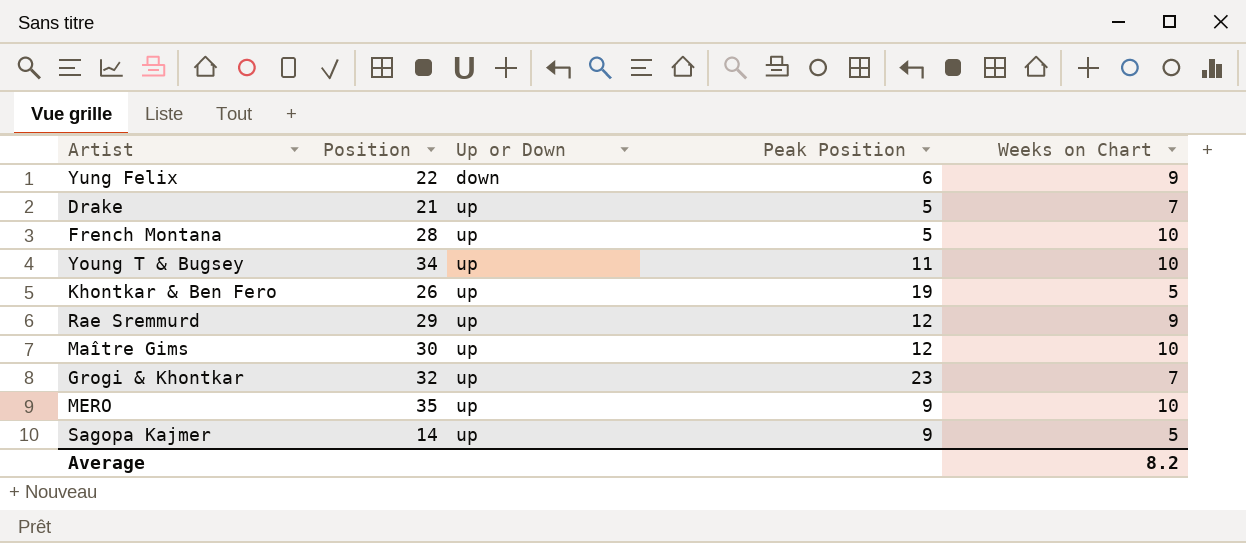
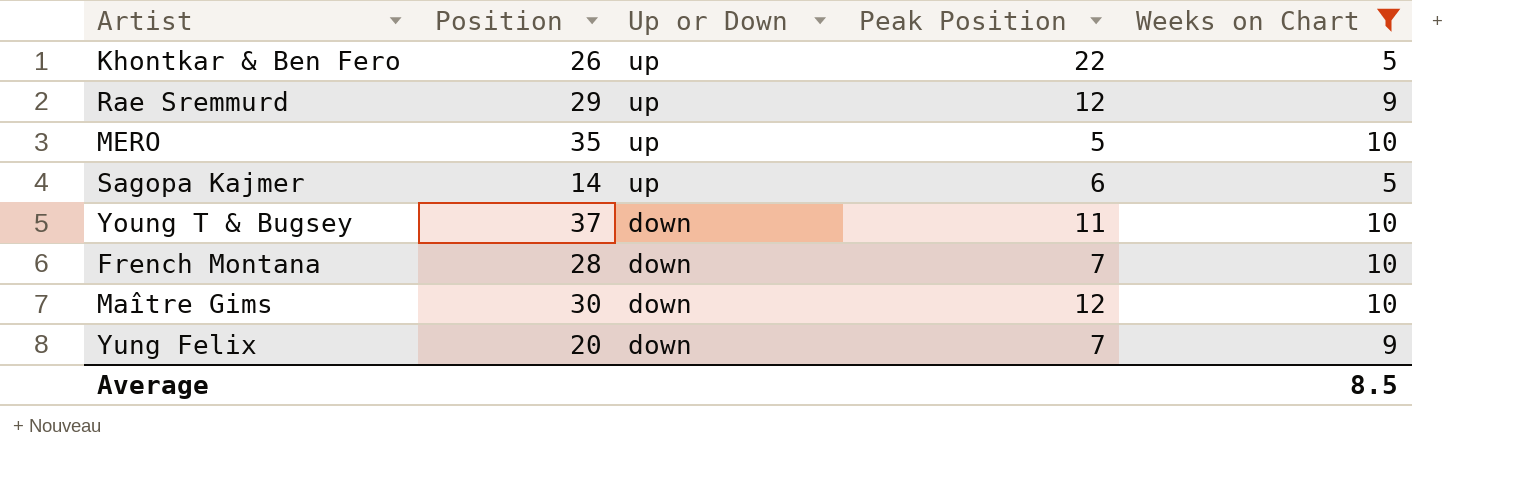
filter: none -> Weeks on Chart != 7
row order: Up or Down ascending -> Up or Down descending
Khontkar & Ben Fero | Peak Position: 19 -> 22
MERO | Peak Position: 9 -> 5
Sagopa Kajmer | Peak Position: 9 -> 6
Young T & Bugsey | Position: 34 -> 37
Young T & Bugsey | Up or Down: up -> down
French Montana | Up or Down: up -> down
French Montana | Peak Position: 5 -> 7
Maître Gims | Up or Down: up -> down
Yung Felix | Position: 22 -> 20
Yung Felix | Peak Position: 6 -> 7
Average | Weeks on Chart: 8.2 -> 8.5

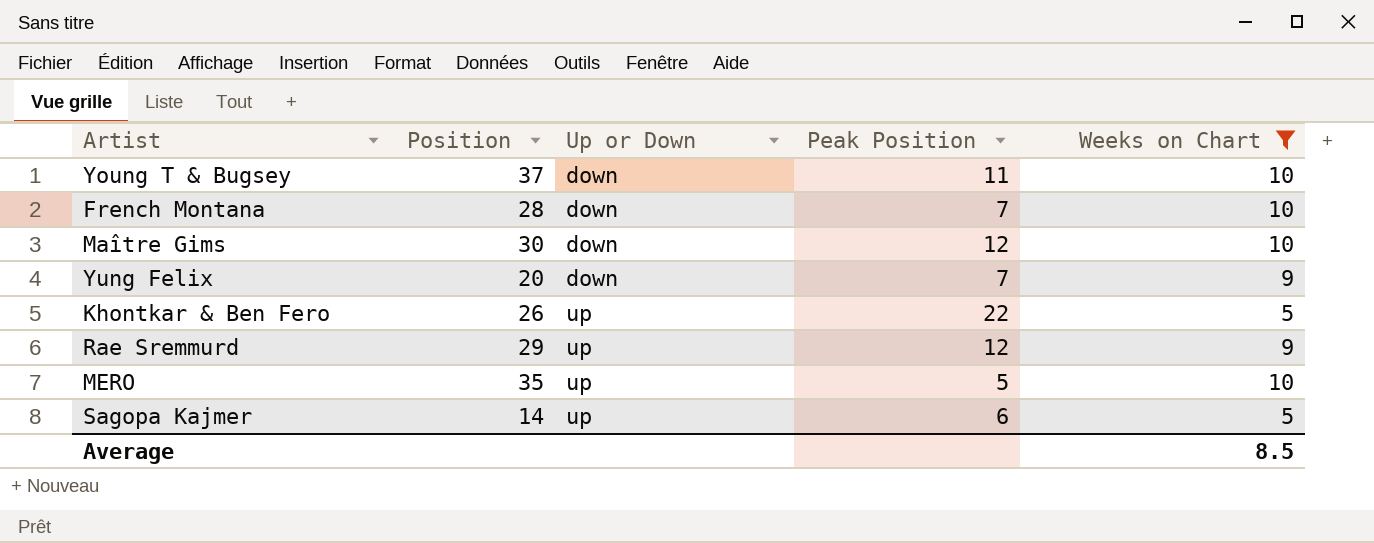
row order: Up or Down descending -> Up or Down ascending

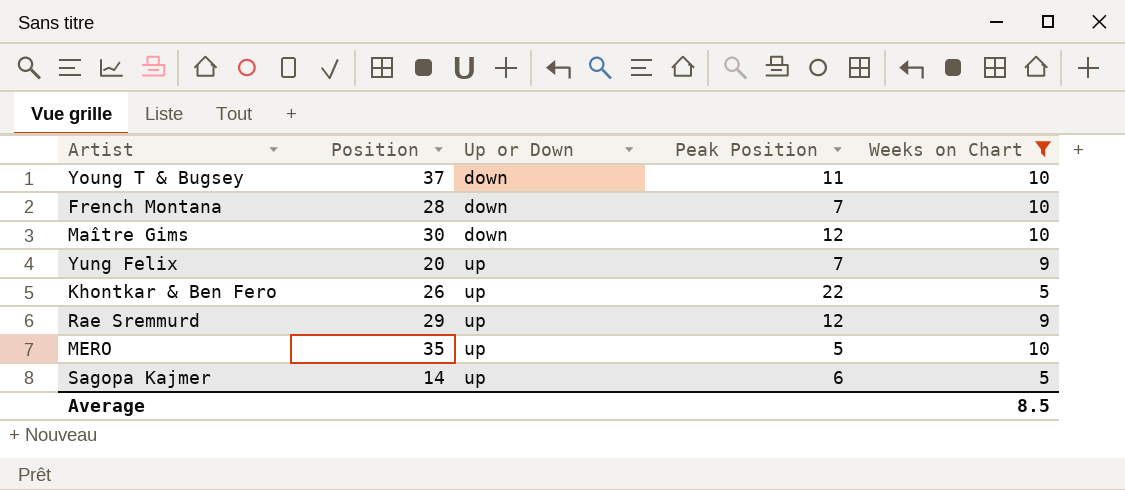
Yung Felix | Up or Down: down -> up

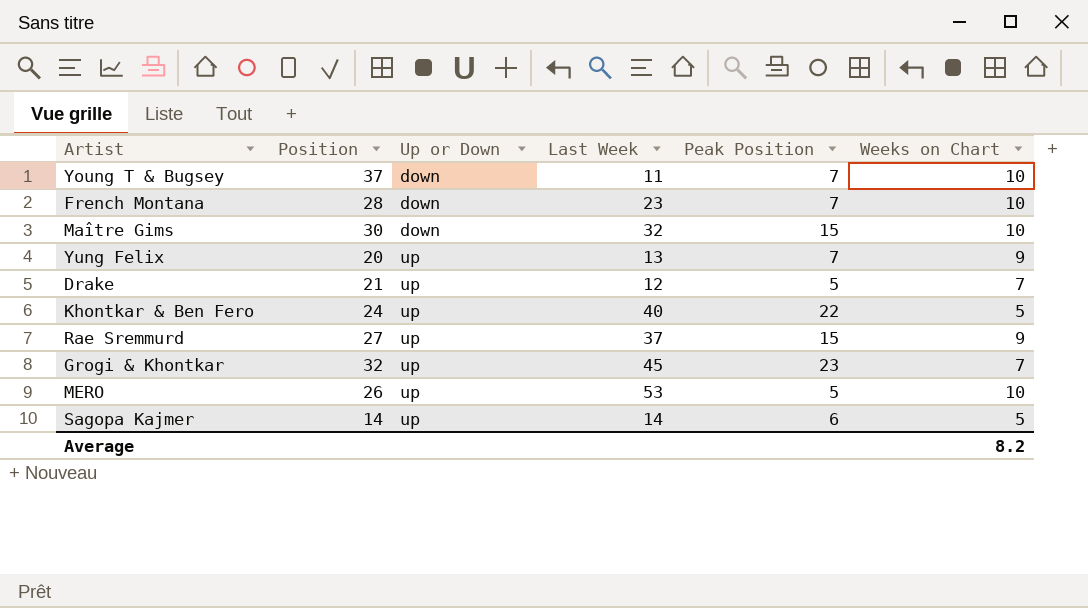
filter: Weeks on Chart != 7 -> none
column Last Week | position: none -> 4
Young T & Bugsey | Peak Position: 11 -> 7
Maître Gims | Peak Position: 12 -> 15
Khontkar & Ben Fero | Position: 26 -> 24
Rae Sremmurd | Position: 29 -> 27
Rae Sremmurd | Peak Position: 12 -> 15
MERO | Position: 35 -> 26
Average | Weeks on Chart: 8.5 -> 8.2

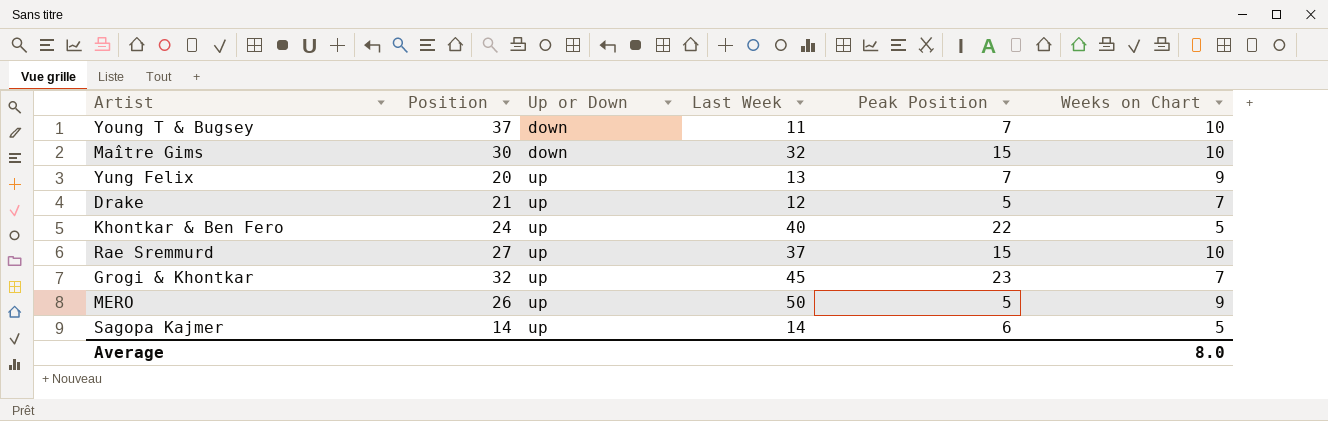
row French Montana: 28 | down | 23 | 7 | 10 -> none
Rae Sremmurd | Weeks on Chart: 9 -> 10
MERO | Last Week: 53 -> 50
MERO | Weeks on Chart: 10 -> 9
Average | Weeks on Chart: 8.2 -> 8.0

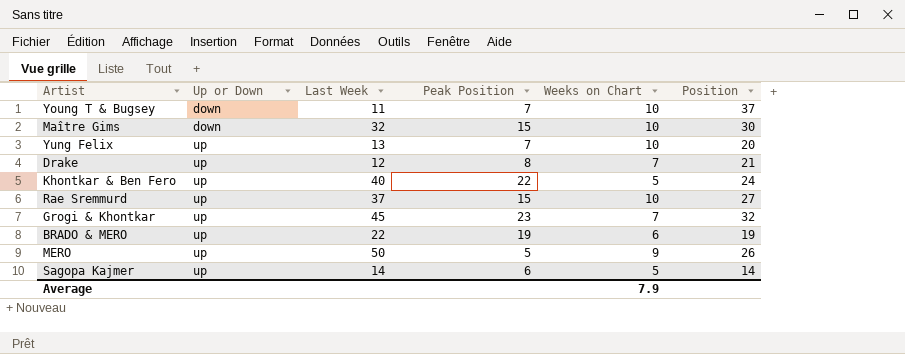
column Position | position: 2 -> 6
Yung Felix | Weeks on Chart: 9 -> 10
Drake | Peak Position: 5 -> 8
row BRADO & MERO: none -> up | 22 | 19 | 6 | 19
Average | Weeks on Chart: 8.0 -> 7.9

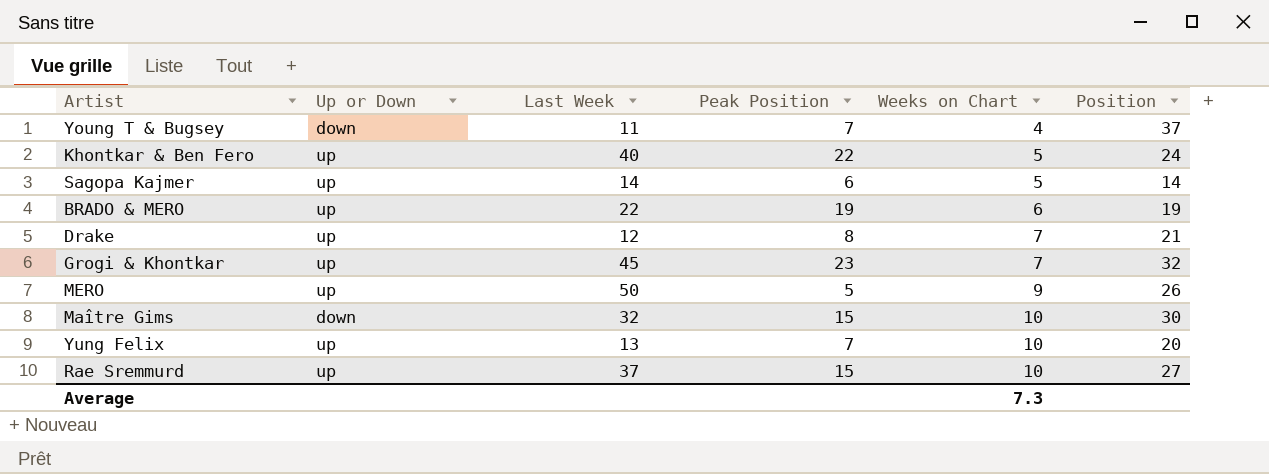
row order: Up or Down ascending -> Weeks on Chart ascending
Young T & Bugsey | Weeks on Chart: 10 -> 4
Average | Weeks on Chart: 7.9 -> 7.3

